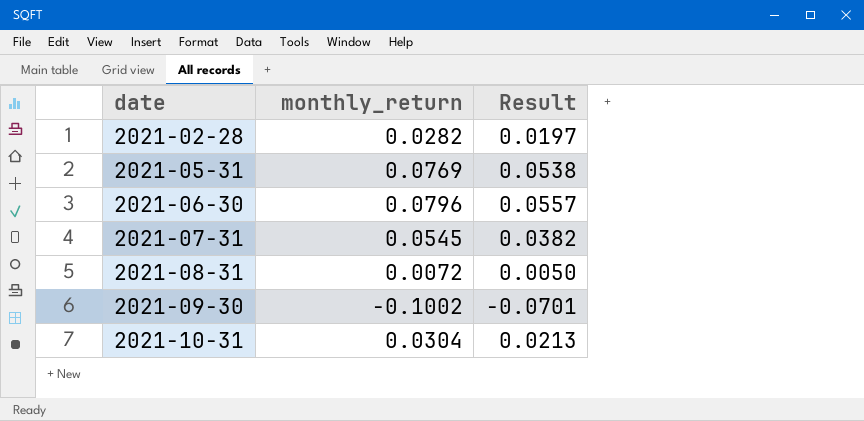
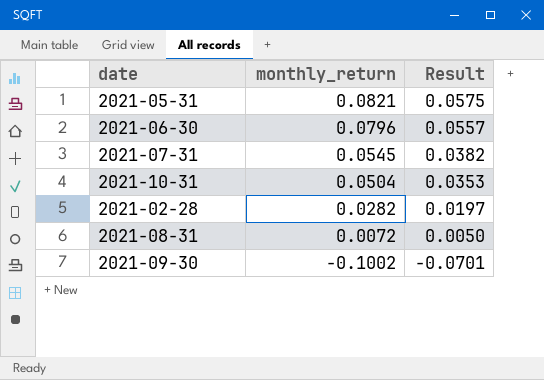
row order: date ascending -> monthly_return descending
2021-05-31 | monthly_return: 0.0769 -> 0.0821
2021-05-31 | Result: 0.0538 -> 0.0575
2021-10-31 | monthly_return: 0.0304 -> 0.0504
2021-10-31 | Result: 0.0213 -> 0.0353

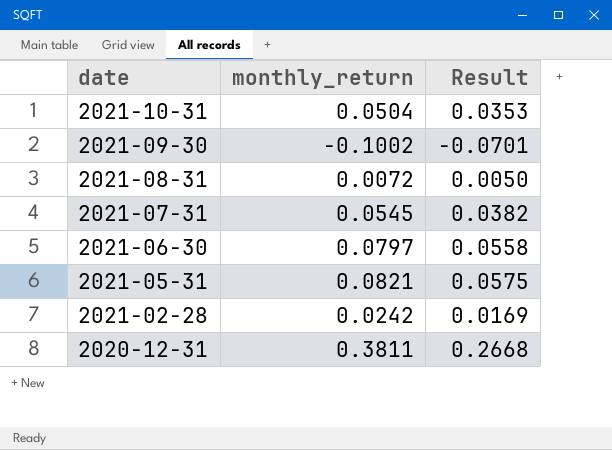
row order: monthly_return descending -> date descending
2021-06-30 | monthly_return: 0.0796 -> 0.0797
2021-06-30 | Result: 0.0557 -> 0.0558
2021-02-28 | monthly_return: 0.0282 -> 0.0242
2021-02-28 | Result: 0.0197 -> 0.0169
row 2020-12-31: none -> 0.3811 | 0.2668

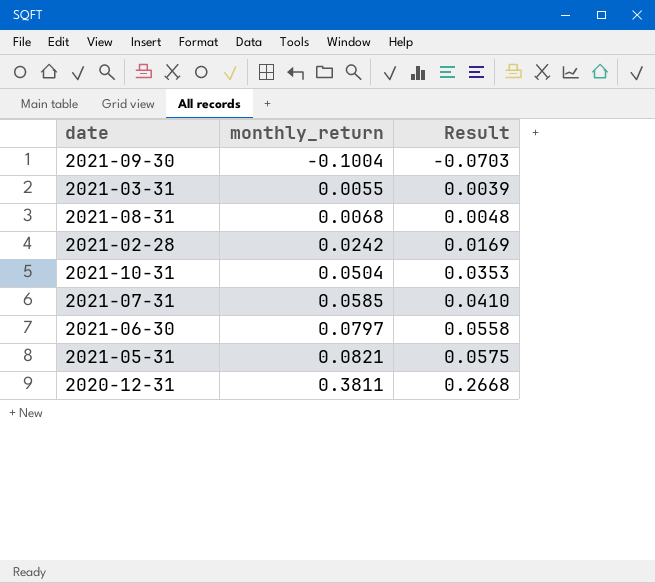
row order: date descending -> monthly_return ascending
2021-09-30 | monthly_return: -0.1002 -> -0.1004
2021-09-30 | Result: -0.0701 -> -0.0703
row 2021-03-31: none -> 0.0055 | 0.0039
2021-08-31 | monthly_return: 0.0072 -> 0.0068
2021-08-31 | Result: 0.0050 -> 0.0048
2021-07-31 | monthly_return: 0.0545 -> 0.0585
2021-07-31 | Result: 0.0382 -> 0.0410

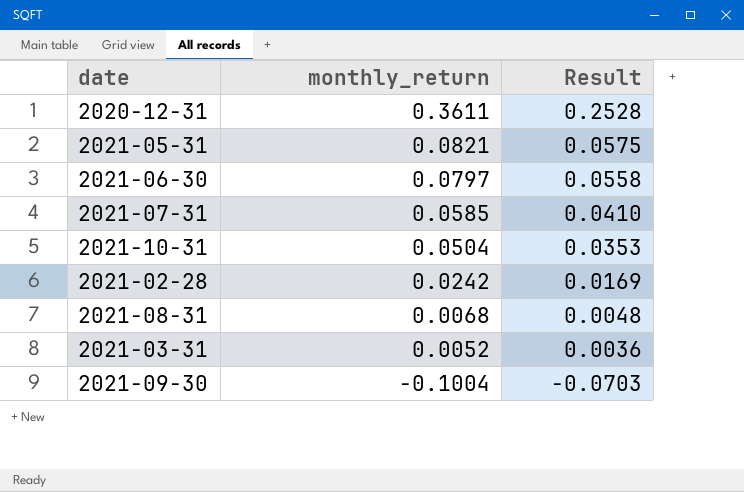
row order: monthly_return ascending -> monthly_return descending
2020-12-31 | monthly_return: 0.3811 -> 0.3611
2020-12-31 | Result: 0.2668 -> 0.2528
2021-03-31 | monthly_return: 0.0055 -> 0.0052
2021-03-31 | Result: 0.0039 -> 0.0036

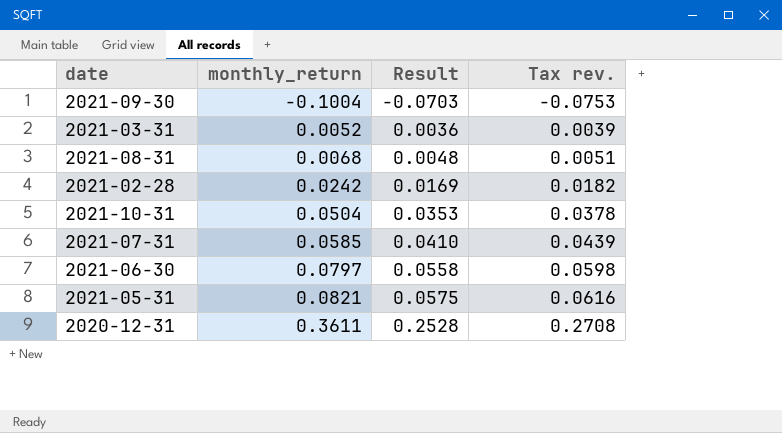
row order: monthly_return descending -> monthly_return ascending
column Tax rev. | formula: none -> [monthly_return] * 0.75

